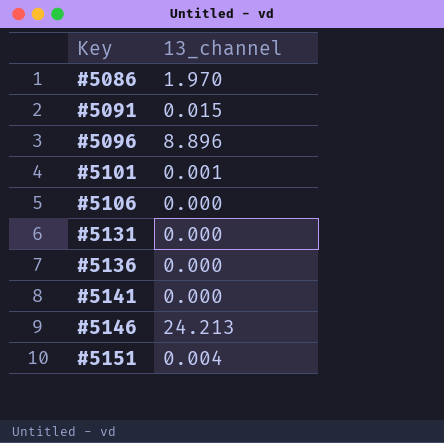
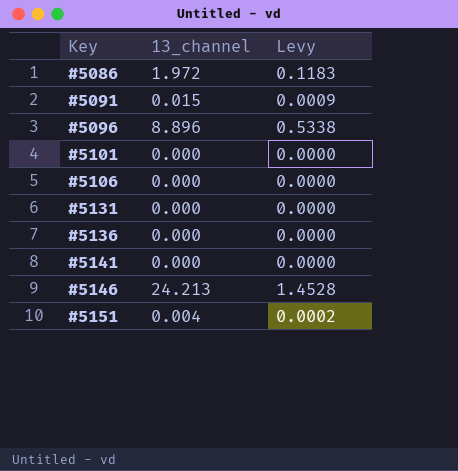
column Levy | formula: none -> [13_channel] * 0.06
#5086 | 13_channel: 1.970 -> 1.972
#5101 | 13_channel: 0.001 -> 0.000

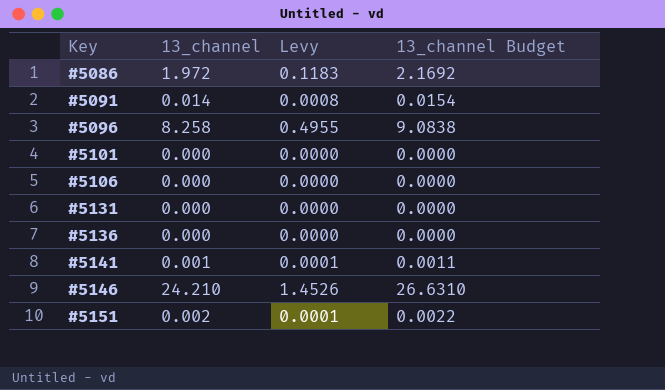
column 13_channel Budget | formula: none -> [13_channel] * 1.1
#5091 | 13_channel: 0.015 -> 0.014
#5091 | Levy: 0.0009 -> 0.0008
#5096 | 13_channel: 8.896 -> 8.258
#5096 | Levy: 0.5338 -> 0.4955
#5141 | 13_channel: 0.000 -> 0.001
#5141 | Levy: 0.0000 -> 0.0001
#5146 | 13_channel: 24.213 -> 24.210
#5146 | Levy: 1.4528 -> 1.4526
#5151 | 13_channel: 0.004 -> 0.002
#5151 | Levy: 0.0002 -> 0.0001

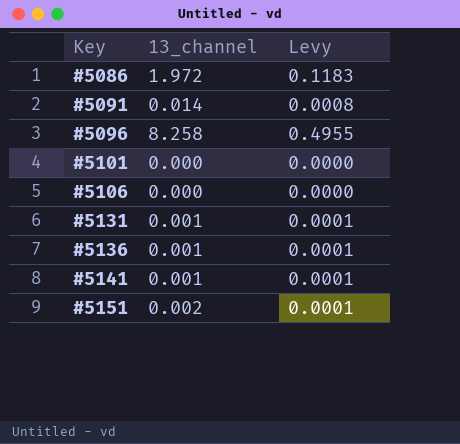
column 13_channel Budget | formula: [13_channel] * 1.1 -> none
row #5146: 24.210 | 1.4526 | 26.6310 -> none
#5131 | 13_channel: 0.000 -> 0.001
#5131 | Levy: 0.0000 -> 0.0001
#5136 | 13_channel: 0.000 -> 0.001
#5136 | Levy: 0.0000 -> 0.0001

